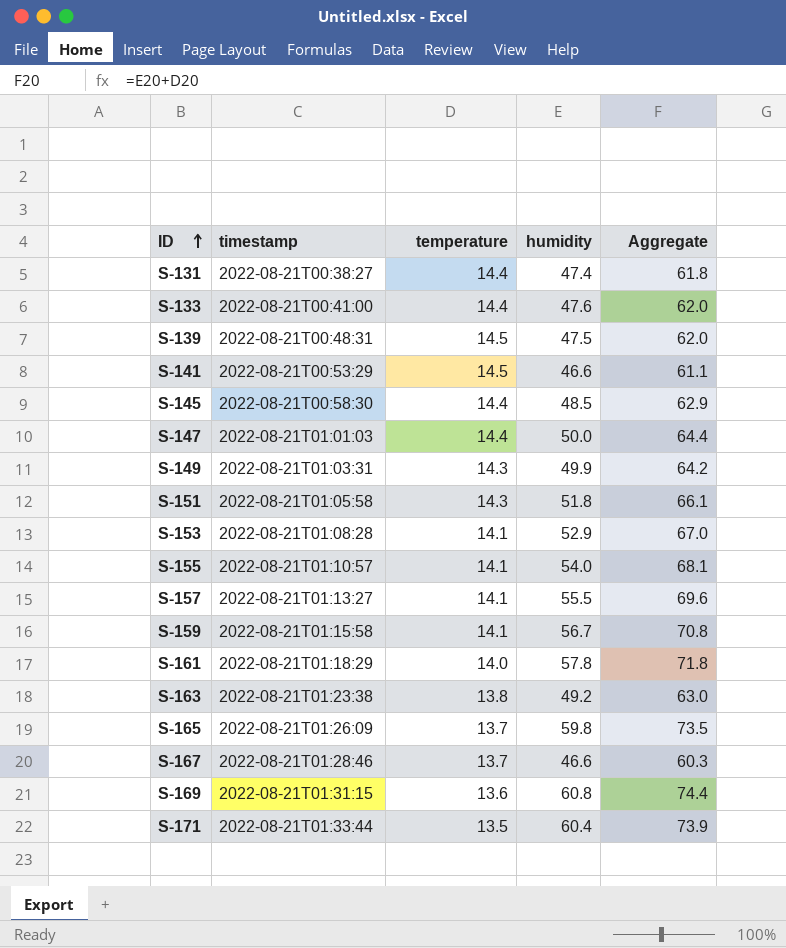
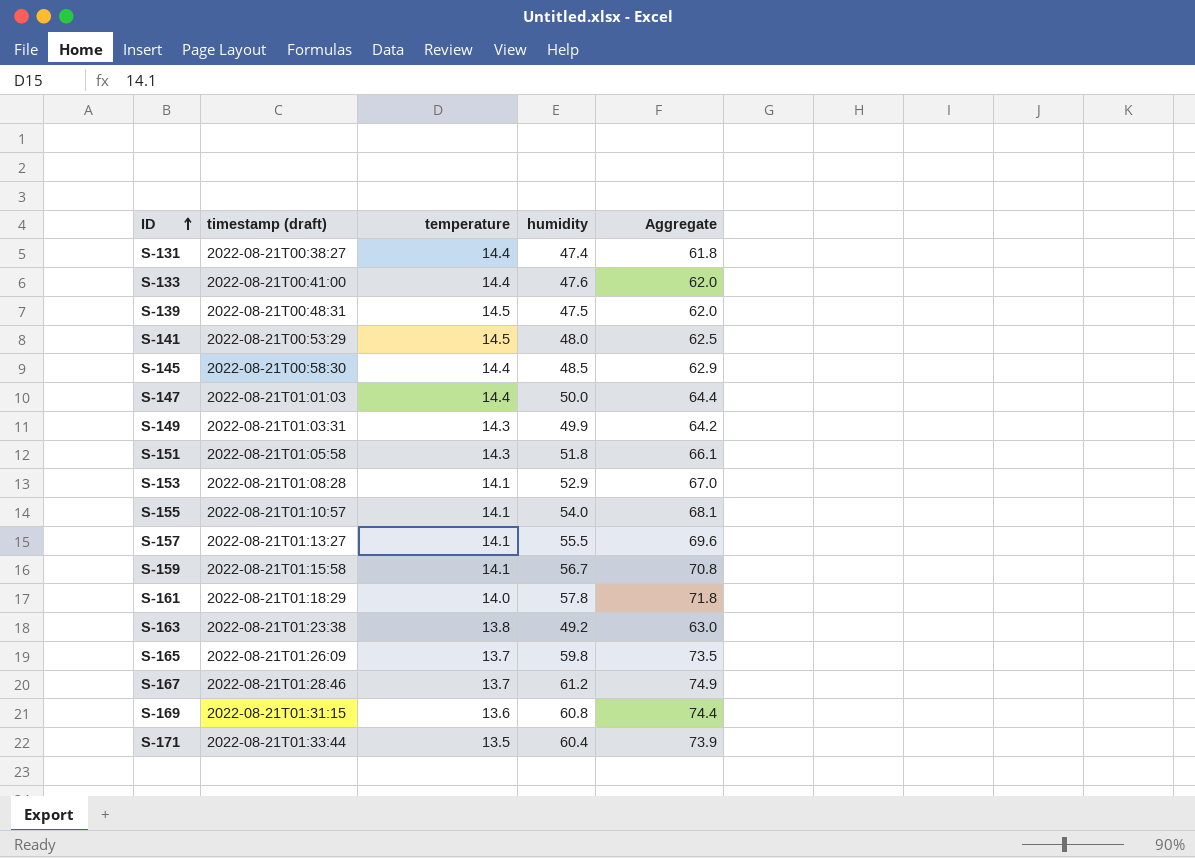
column name: timestamp -> timestamp (draft)
S-141 | humidity: 46.6 -> 48.0
S-141 | Aggregate: 61.1 -> 62.5
S-167 | humidity: 46.6 -> 61.2
S-167 | Aggregate: 60.3 -> 74.9

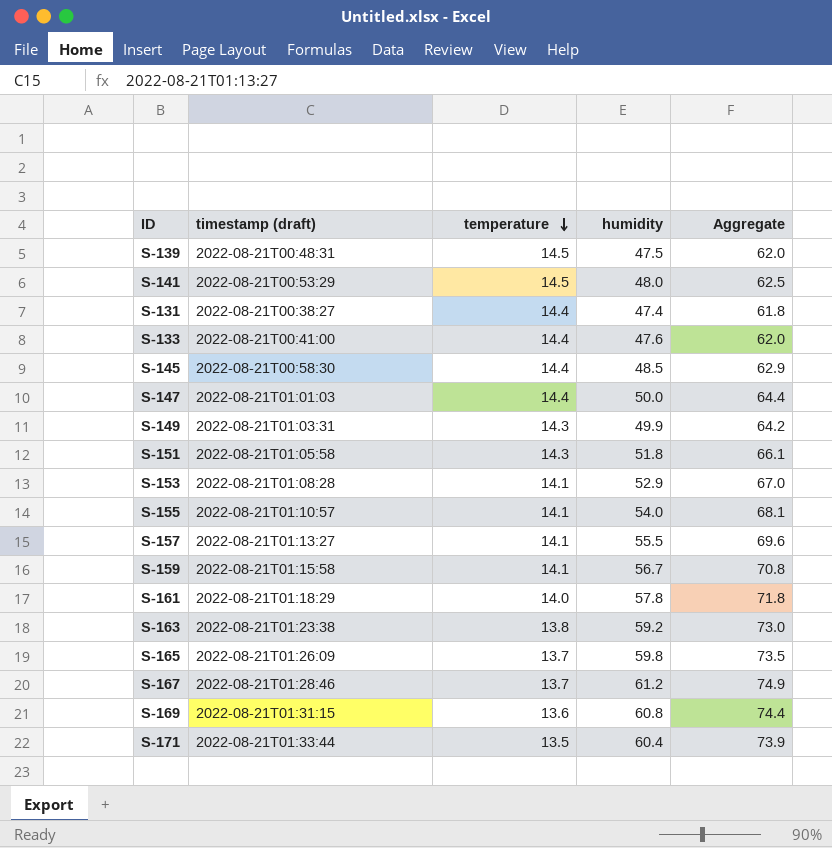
row order: ID ascending -> temperature descending
S-163 | humidity: 49.2 -> 59.2
S-163 | Aggregate: 63.0 -> 73.0

